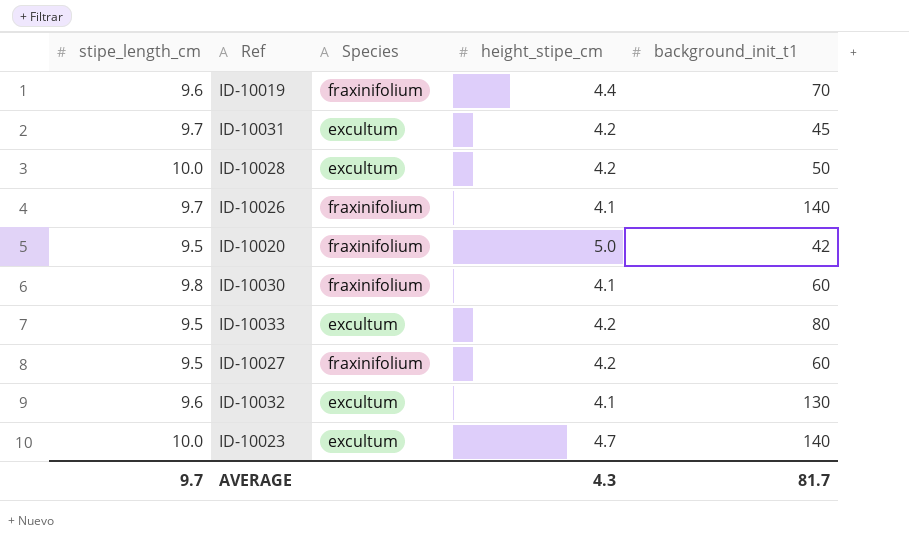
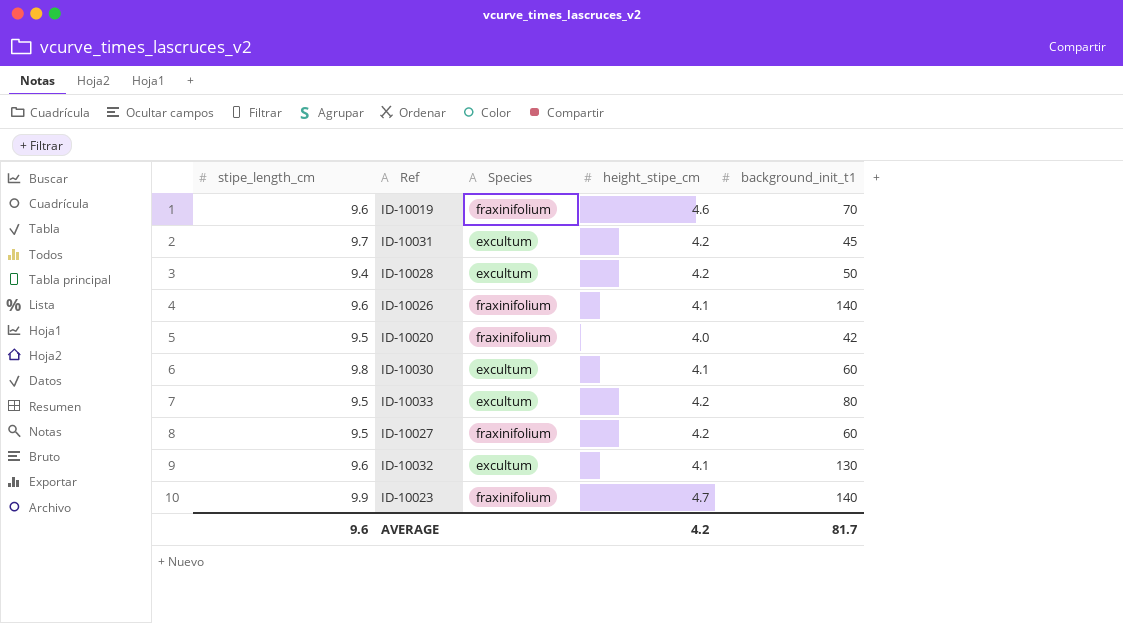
ID-10019 | height_stipe_cm: 4.4 -> 4.6
ID-10028 | stipe_length_cm: 10.0 -> 9.4
ID-10026 | stipe_length_cm: 9.7 -> 9.6
ID-10020 | height_stipe_cm: 5.0 -> 4.0
ID-10030 | Species: fraxinifolium -> excultum
ID-10023 | stipe_length_cm: 10.0 -> 9.9
ID-10023 | Species: excultum -> fraxinifolium
AVERAGE | stipe_length_cm: 9.7 -> 9.6
AVERAGE | height_stipe_cm: 4.3 -> 4.2

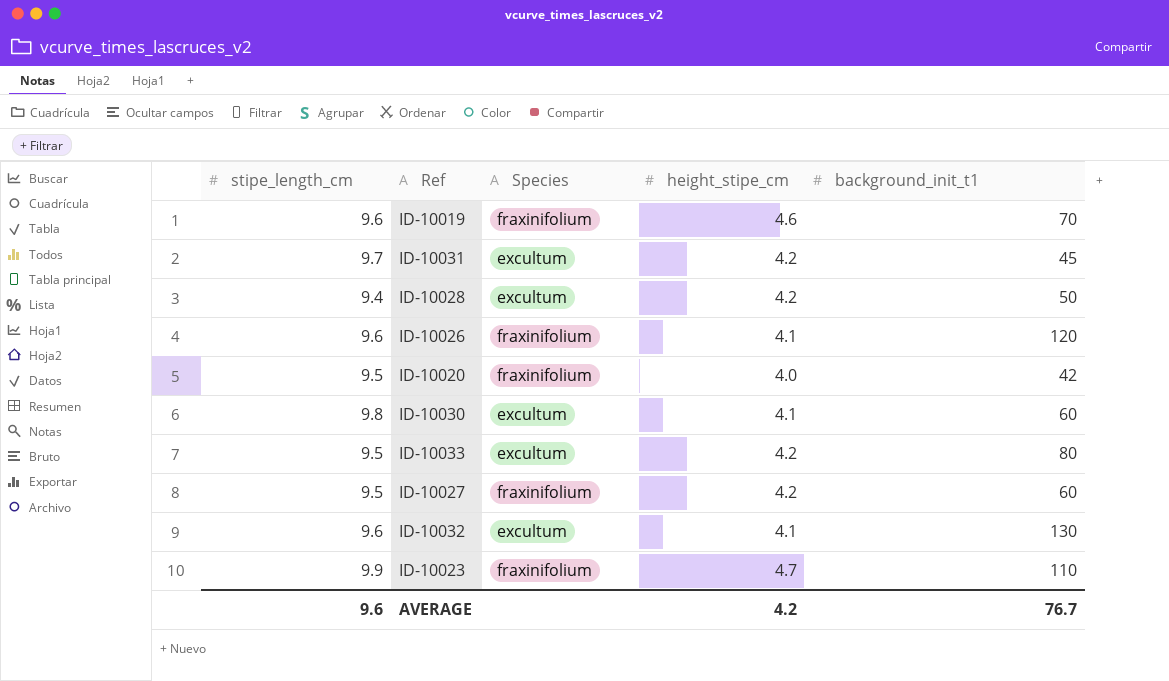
ID-10026 | background_init_t1: 140 -> 120
ID-10023 | background_init_t1: 140 -> 110
AVERAGE | background_init_t1: 81.7 -> 76.7

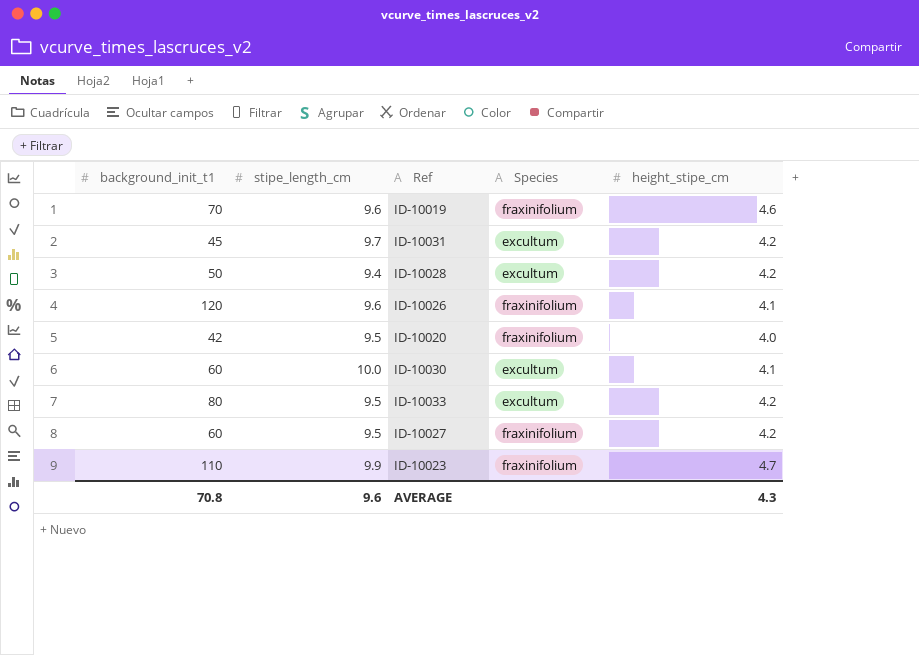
column background_init_t1 | position: 5 -> 1
row ID-10032: 9.6 | excultum | 4.1 | 130 -> none
ID-10030 | stipe_length_cm: 9.8 -> 10.0
AVERAGE | background_init_t1: 76.7 -> 70.8
AVERAGE | height_stipe_cm: 4.2 -> 4.3

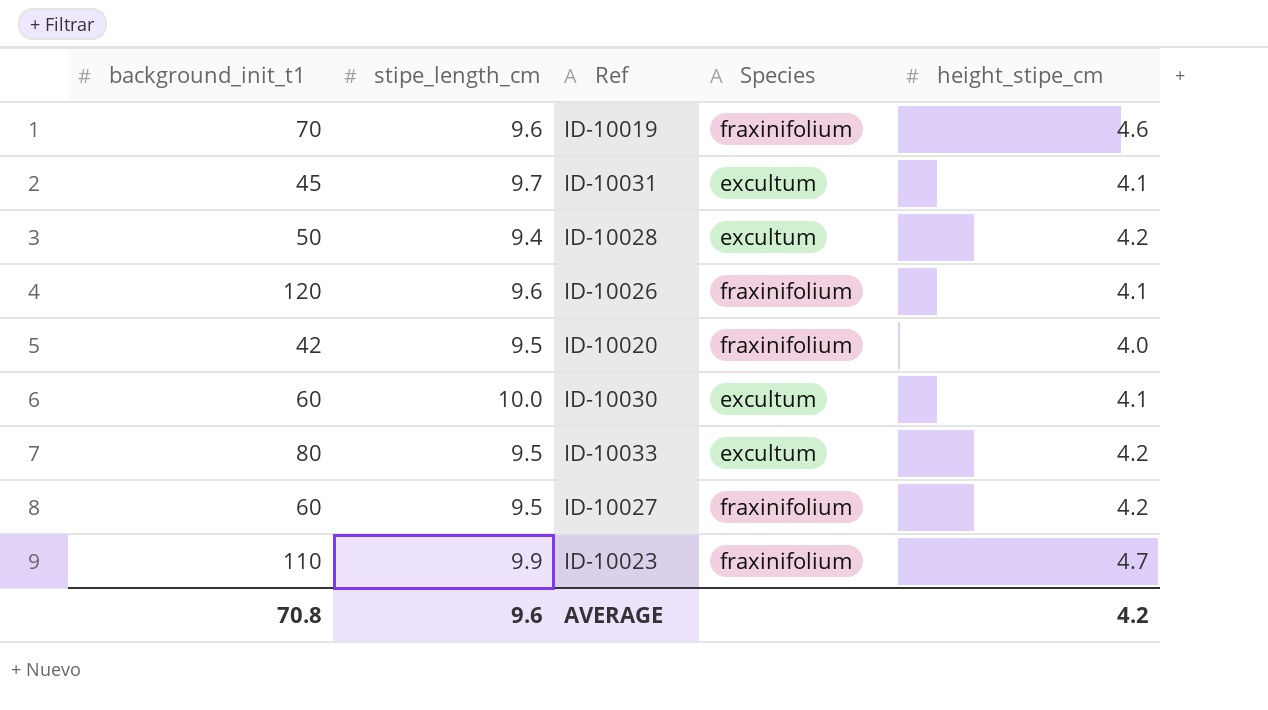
ID-10031 | height_stipe_cm: 4.2 -> 4.1
AVERAGE | height_stipe_cm: 4.3 -> 4.2

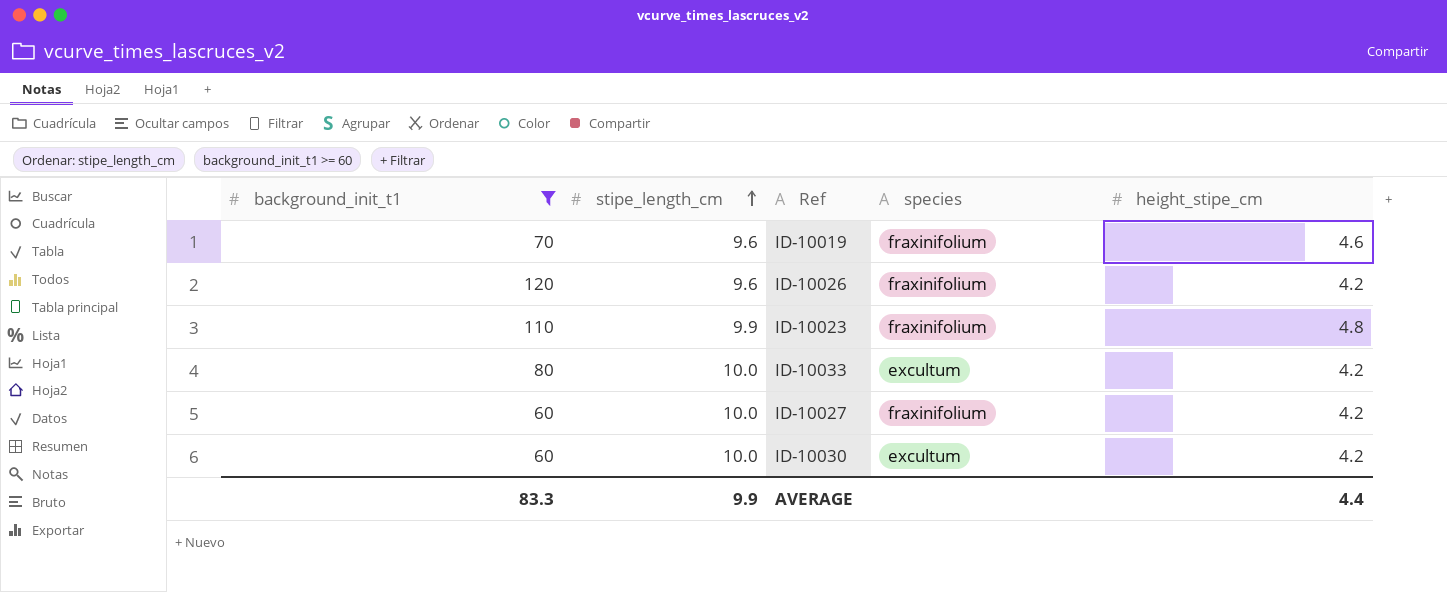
filter: none -> background_init_t1 >= 60
row order: none -> stipe_length_cm ascending
column name: Species -> species
ID-10026 | height_stipe_cm: 4.1 -> 4.2
ID-10023 | height_stipe_cm: 4.7 -> 4.8
ID-10033 | stipe_length_cm: 9.5 -> 10.0
ID-10027 | stipe_length_cm: 9.5 -> 10.0
ID-10030 | height_stipe_cm: 4.1 -> 4.2
AVERAGE | background_init_t1: 70.8 -> 83.3
AVERAGE | stipe_length_cm: 9.6 -> 9.9
AVERAGE | height_stipe_cm: 4.2 -> 4.4

